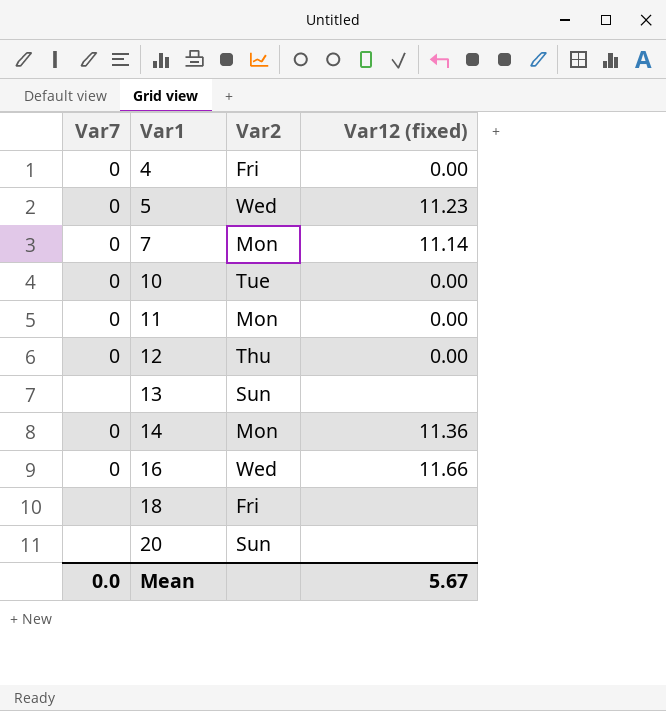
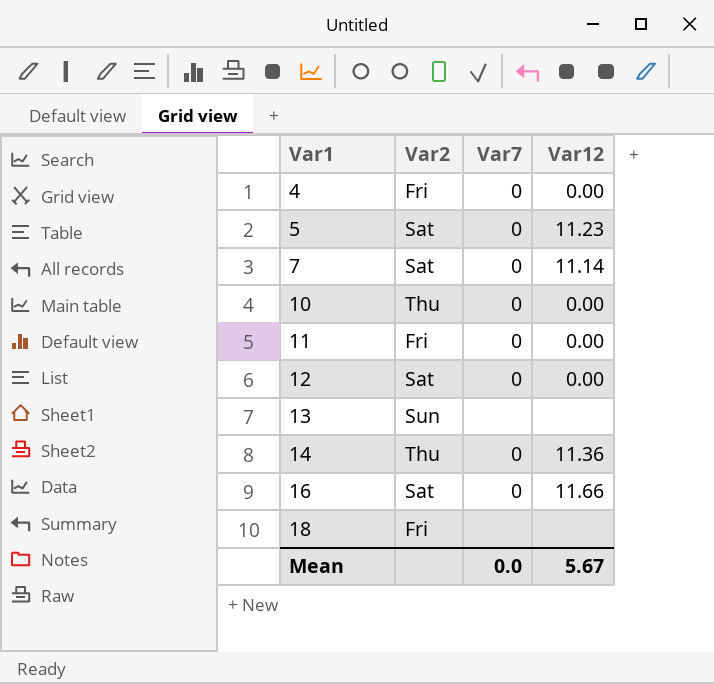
column Var7 | position: 1 -> 3
column name: Var12 (fixed) -> Var12
row 20: none | Sun | none -> none
5 | Var2: Wed -> Sat
7 | Var2: Mon -> Sat
10 | Var2: Tue -> Thu
11 | Var2: Mon -> Fri
12 | Var2: Thu -> Sat
14 | Var2: Mon -> Thu
16 | Var2: Wed -> Sat

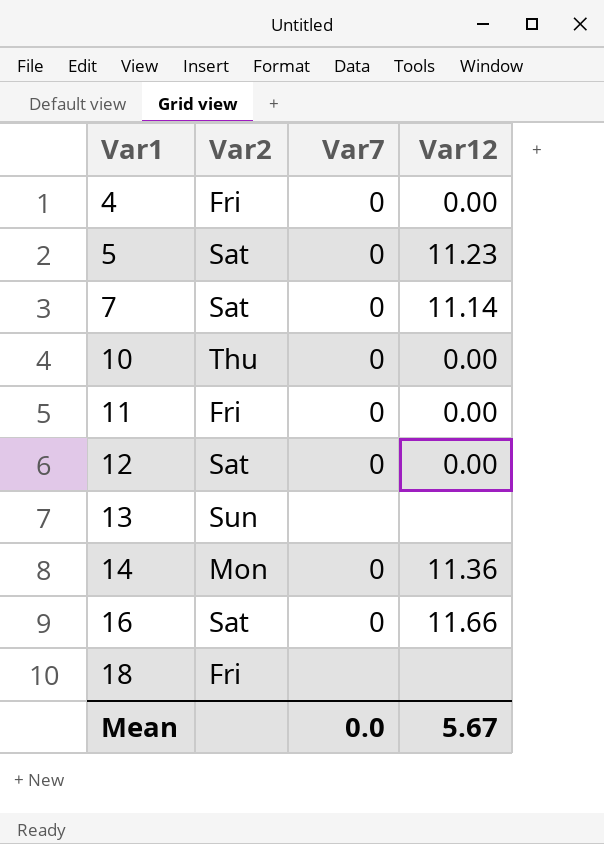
14 | Var2: Thu -> Mon

